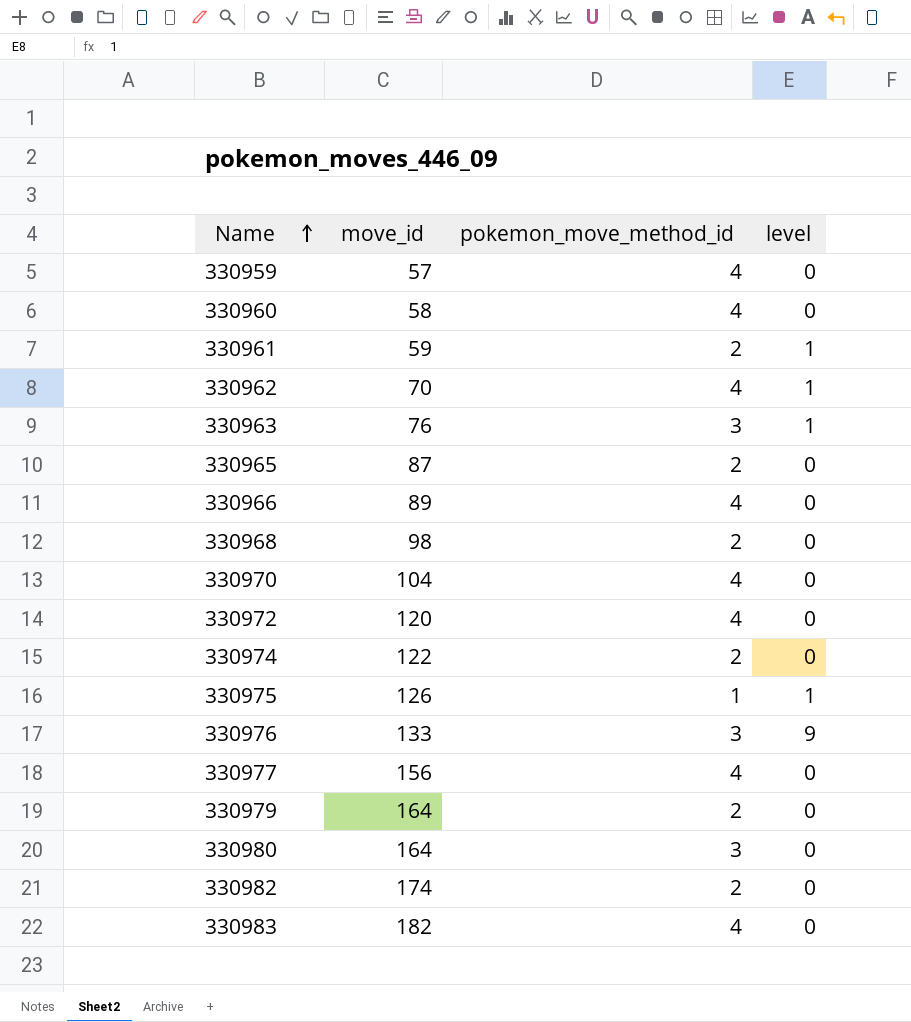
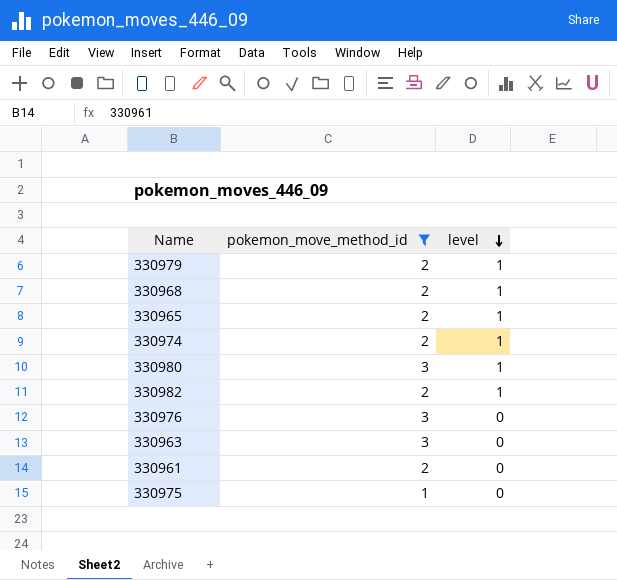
filter: none -> pokemon_move_method_id != 4
row order: Name ascending -> level descending
column move_id | position: 2 -> none
330979 | level: 0 -> 1
330968 | level: 0 -> 1
330965 | level: 0 -> 1
330974 | level: 0 -> 1
330980 | level: 0 -> 1
330982 | level: 0 -> 1
330976 | level: 9 -> 0
330963 | level: 1 -> 0
330961 | level: 1 -> 0
330975 | level: 1 -> 0

